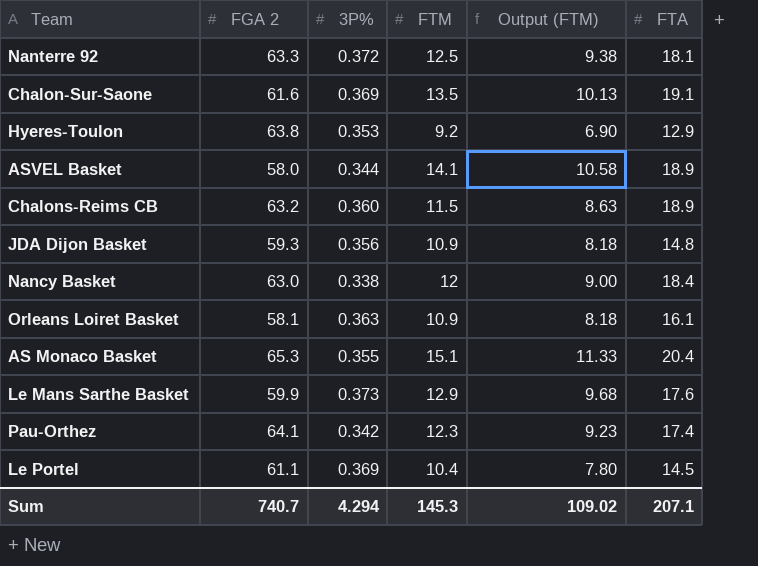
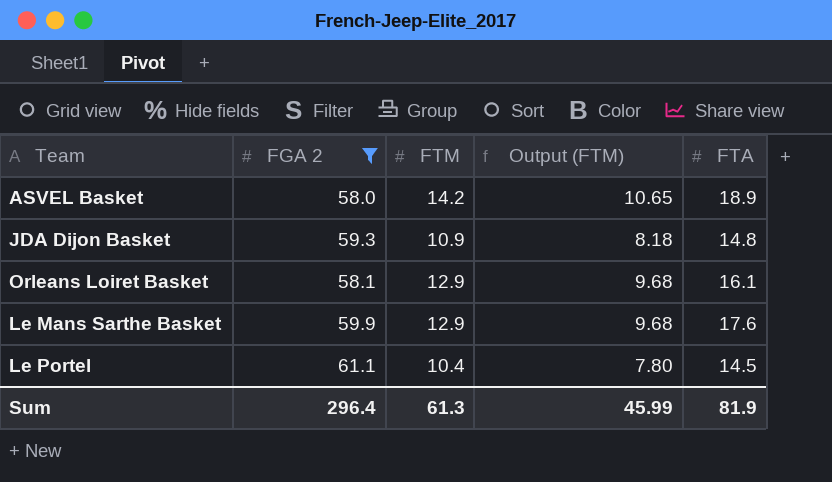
filter: none -> FGA 2 <= 61.1
column 3P% | position: 3 -> none
ASVEL Basket | FTM: 14.1 -> 14.2
ASVEL Basket | Output (FTM): 10.58 -> 10.65
Orleans Loiret Basket | FTM: 10.9 -> 12.9
Orleans Loiret Basket | Output (FTM): 8.18 -> 9.68
Sum | FGA 2: 740.7 -> 296.4
Sum | FTM: 145.3 -> 61.3
Sum | Output (FTM): 109.02 -> 45.99
Sum | FTA: 207.1 -> 81.9

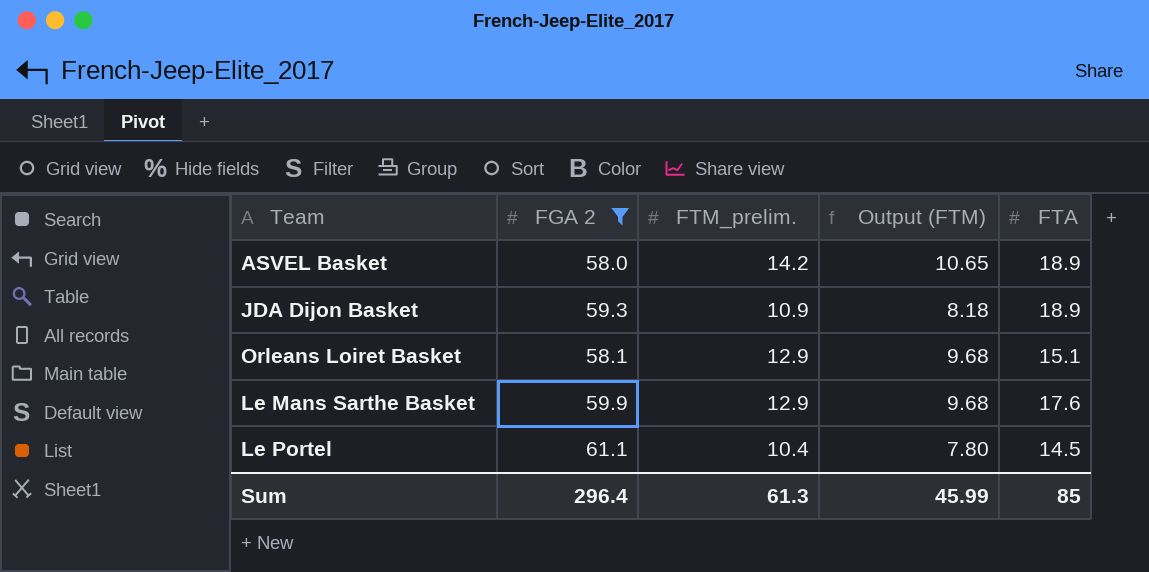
column name: FTM -> FTM_prelim.
JDA Dijon Basket | FTA: 14.8 -> 18.9
Orleans Loiret Basket | FTA: 16.1 -> 15.1
Sum | FTA: 81.9 -> 85

